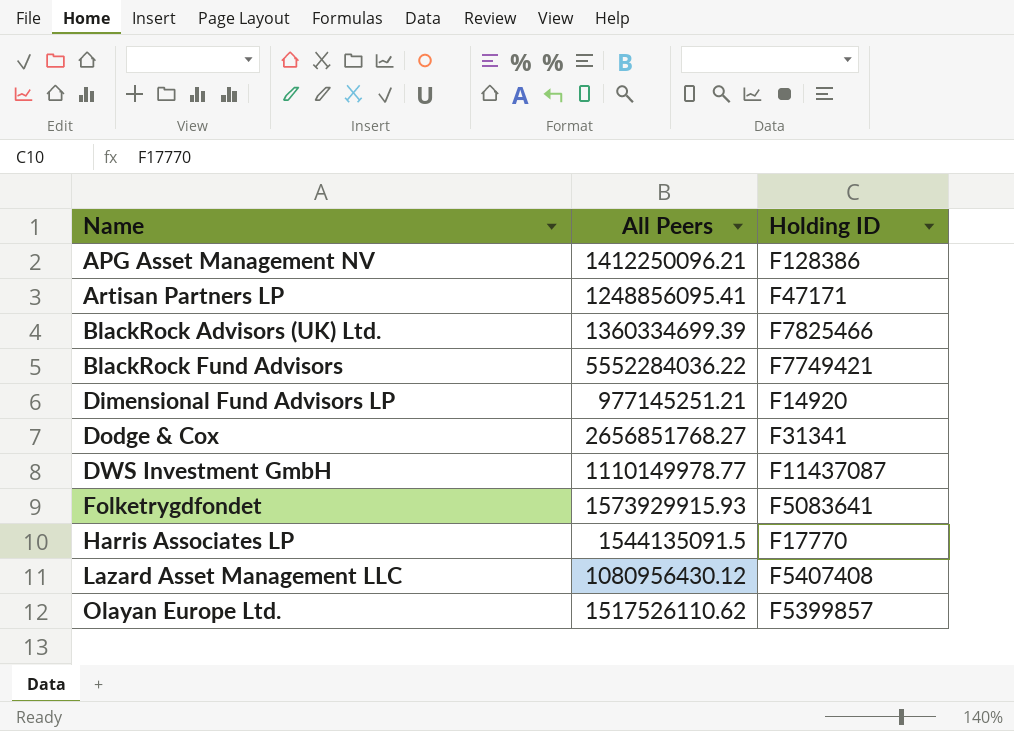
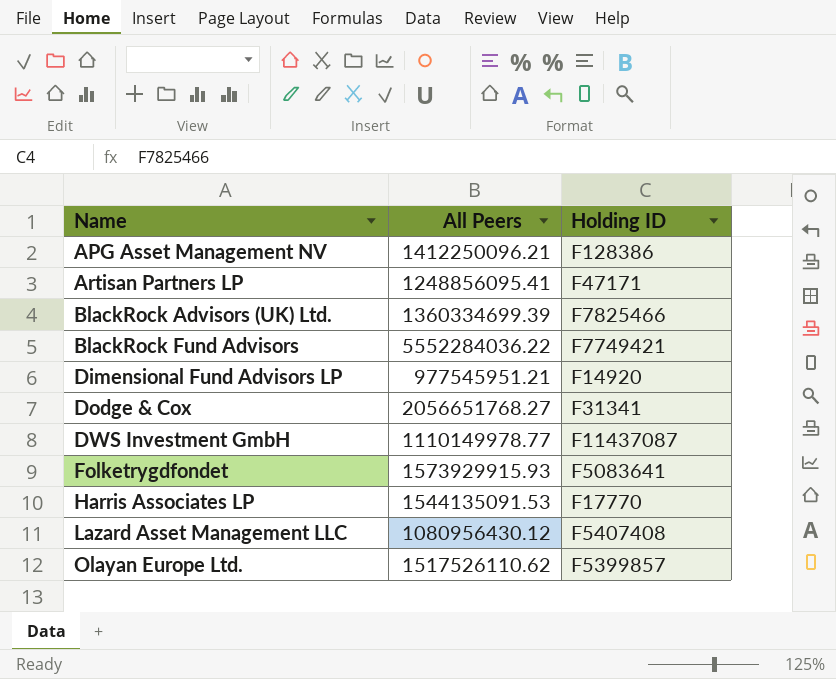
Dimensional Fund Advisors LP | All Peers: 977145251.21 -> 977545951.21
Dodge & Cox | All Peers: 2656851768.27 -> 2056651768.27
Harris Associates LP | All Peers: 1544135091.5 -> 1544135091.53

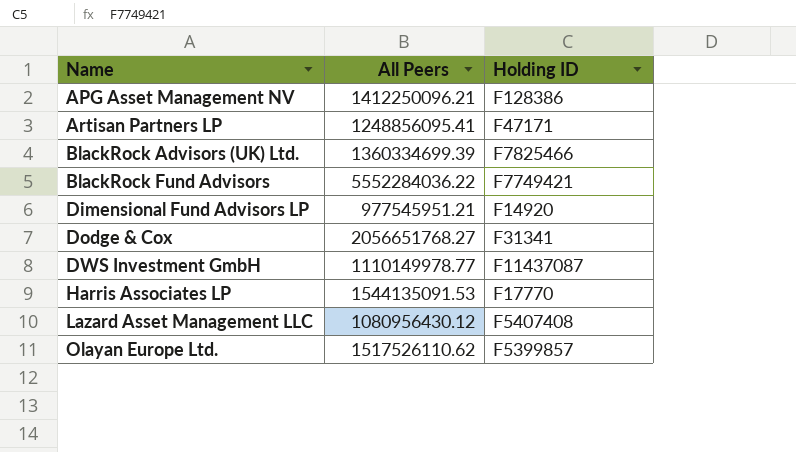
row Folketrygdfondet: 1573929915.93 | F5083641 -> none

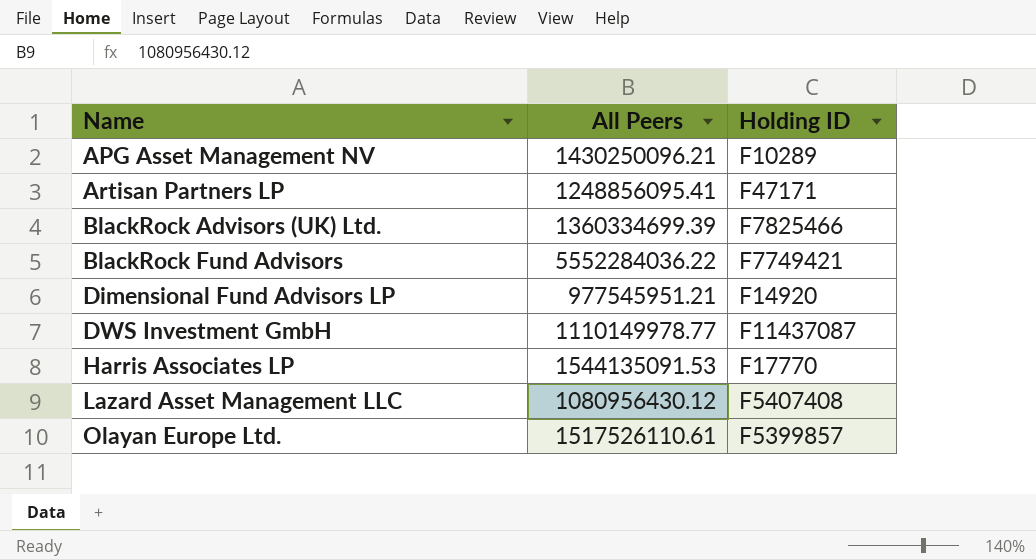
row Dodge & Cox: 2056651768.27 | F31341 -> none
APG Asset Management NV | All Peers: 1412250096.21 -> 1430250096.21
APG Asset Management NV | Holding ID: F128386 -> F10289
Olayan Europe Ltd. | All Peers: 1517526110.62 -> 1517526110.61

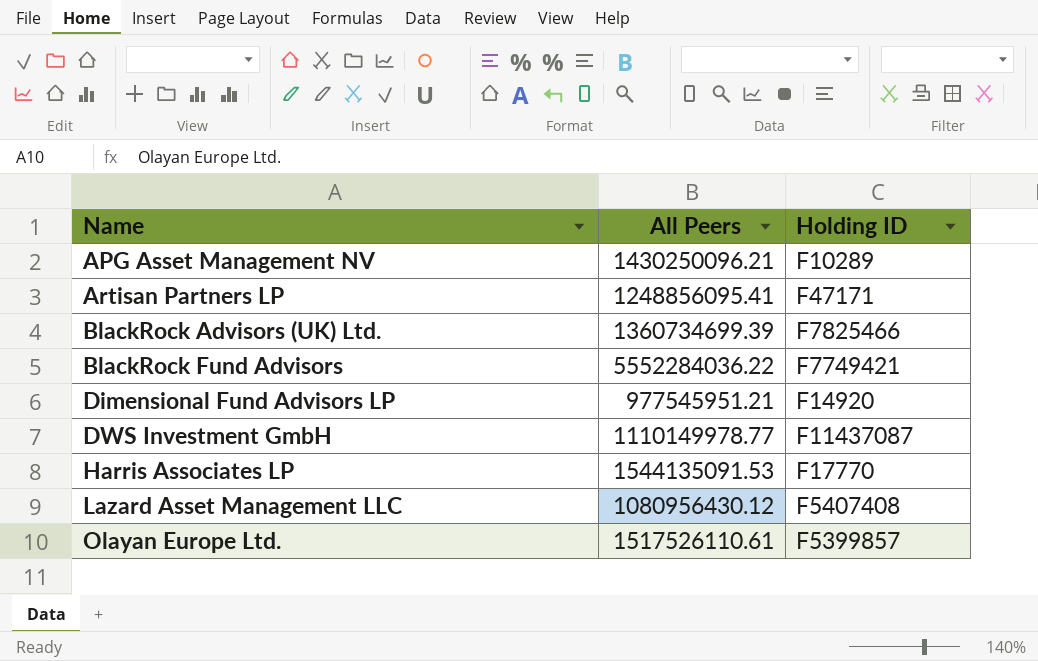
BlackRock Advisors (UK) Ltd. | All Peers: 1360334699.39 -> 1360734699.39

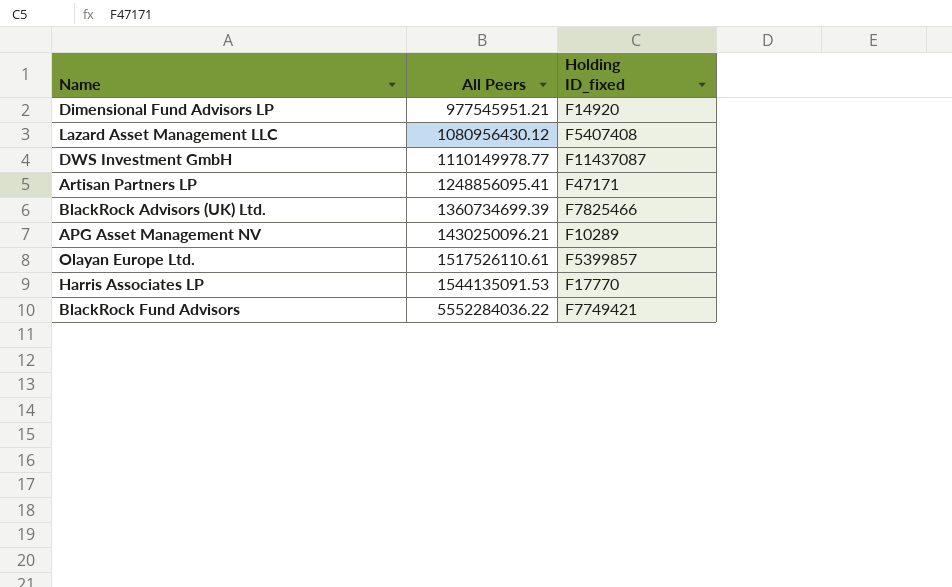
row order: Name ascending -> All Peers ascending
column name: Holding ID -> Holding ID_fixed

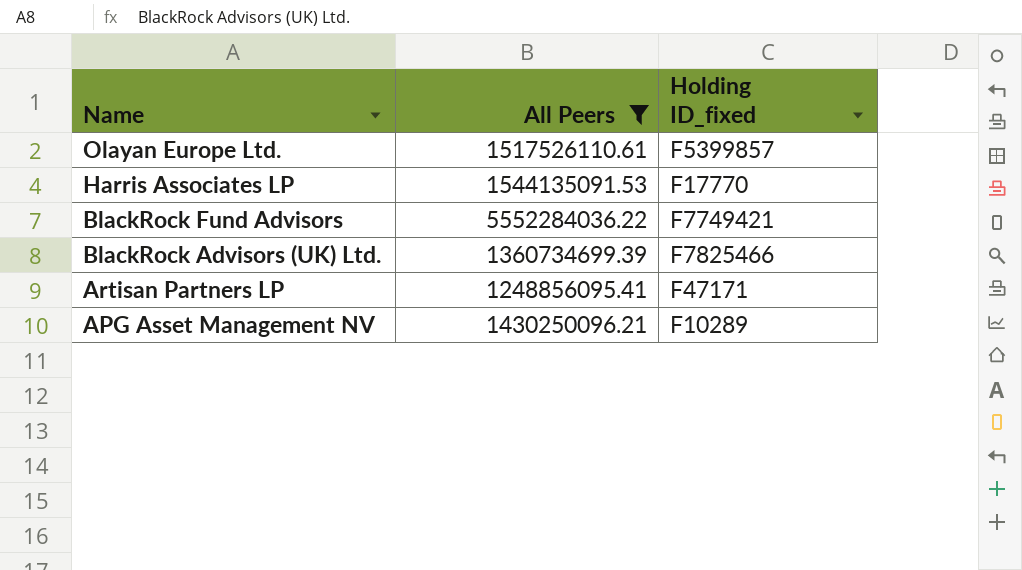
filter: none -> All Peers >= 1248856095.41
row order: All Peers ascending -> Name descending

